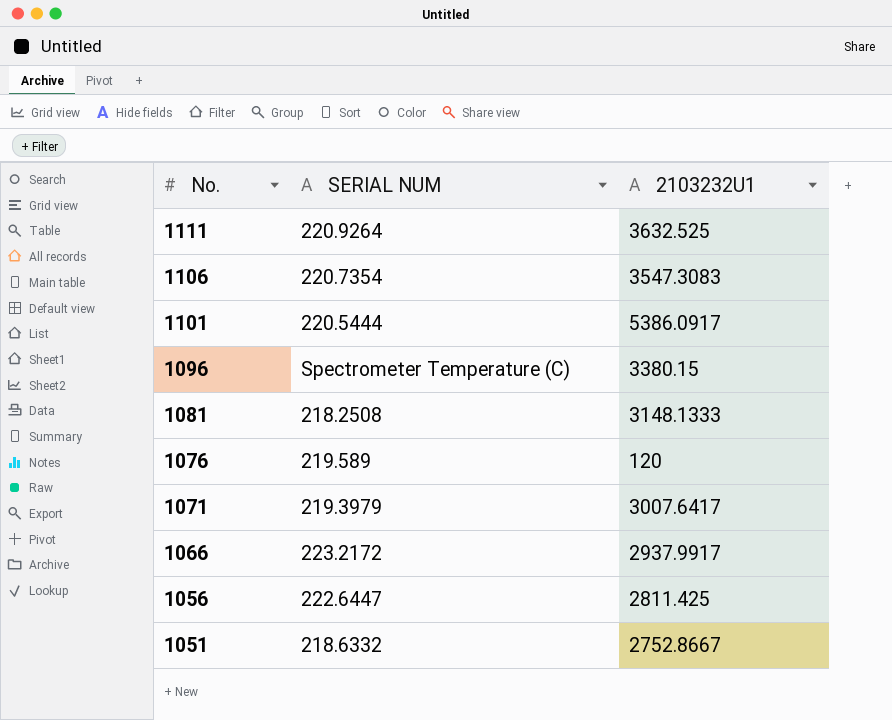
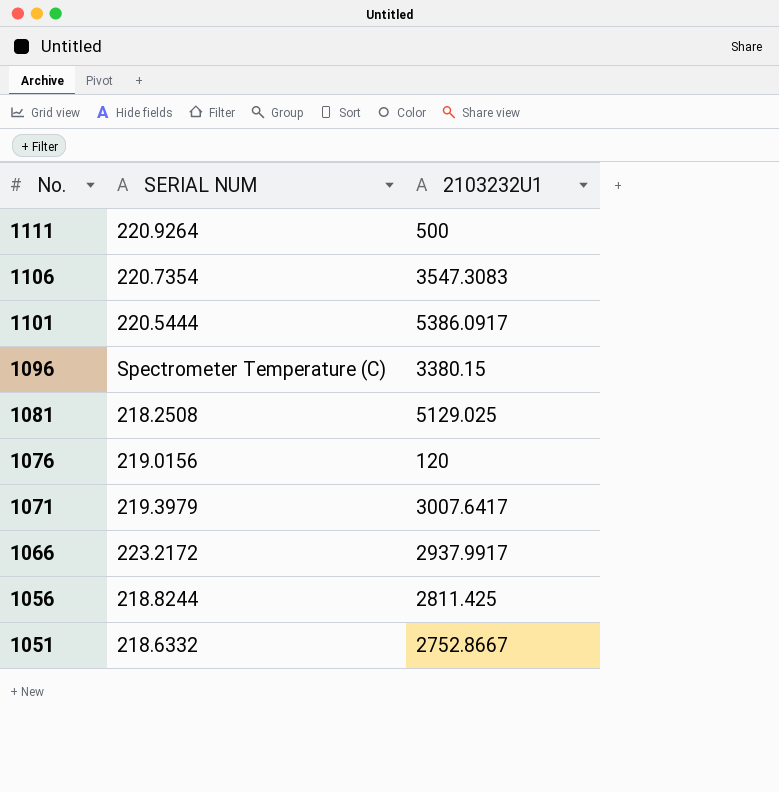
1111 | 2103232U1: 3632.525 -> 500
1081 | 2103232U1: 3148.1333 -> 5129.025
1076 | SERIAL NUM: 219.589 -> 219.0156
1056 | SERIAL NUM: 222.6447 -> 218.8244

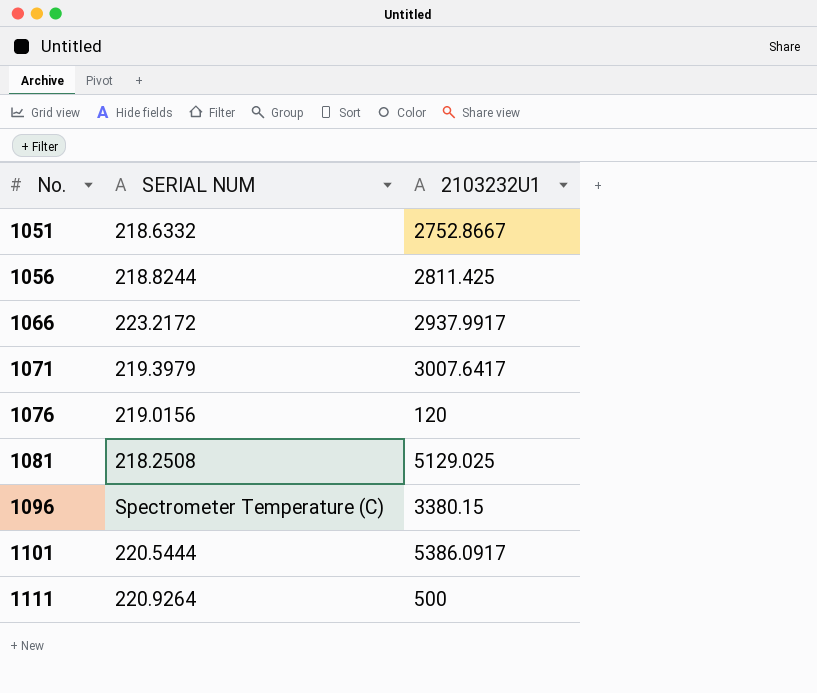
row order: No. descending -> No. ascending
row 1106: 220.7354 | 3547.3083 -> none

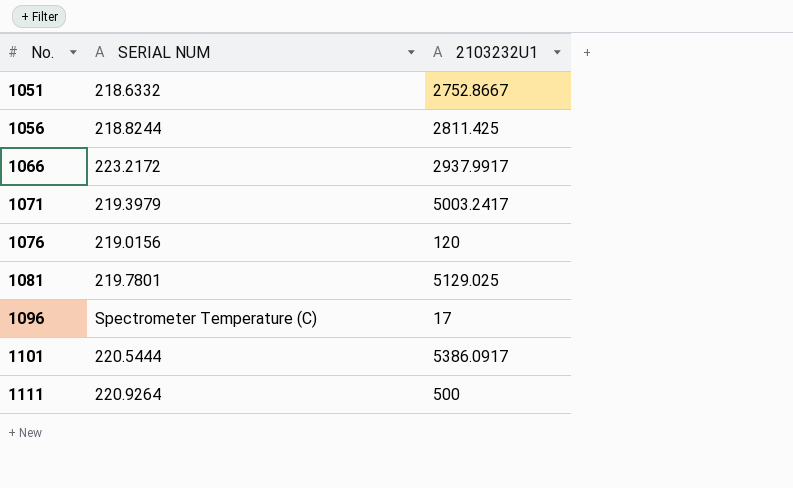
1071 | 2103232U1: 3007.6417 -> 5003.2417
1081 | SERIAL NUM: 218.2508 -> 219.7801
1096 | 2103232U1: 3380.15 -> 17

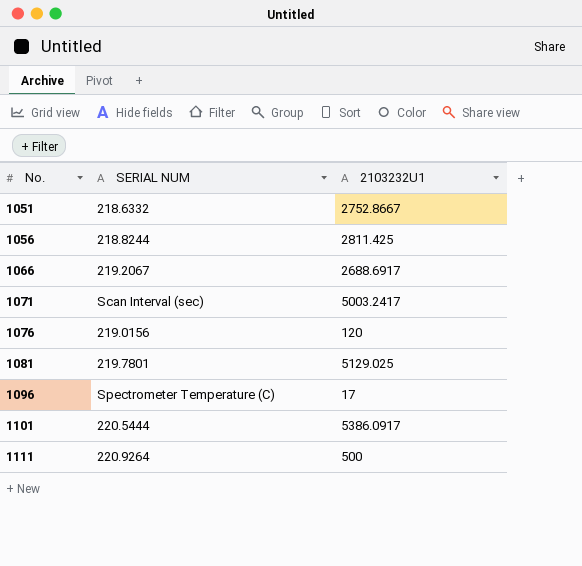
1066 | SERIAL NUM: 223.2172 -> 219.2067
1066 | 2103232U1: 2937.9917 -> 2688.6917
1071 | SERIAL NUM: 219.3979 -> Scan Interval (sec)

